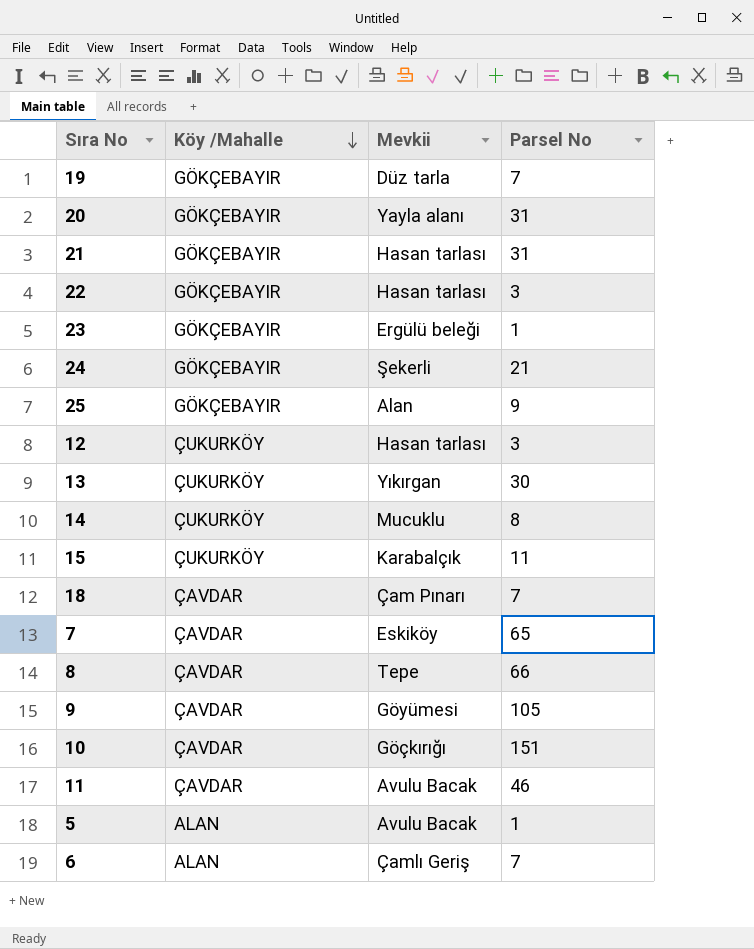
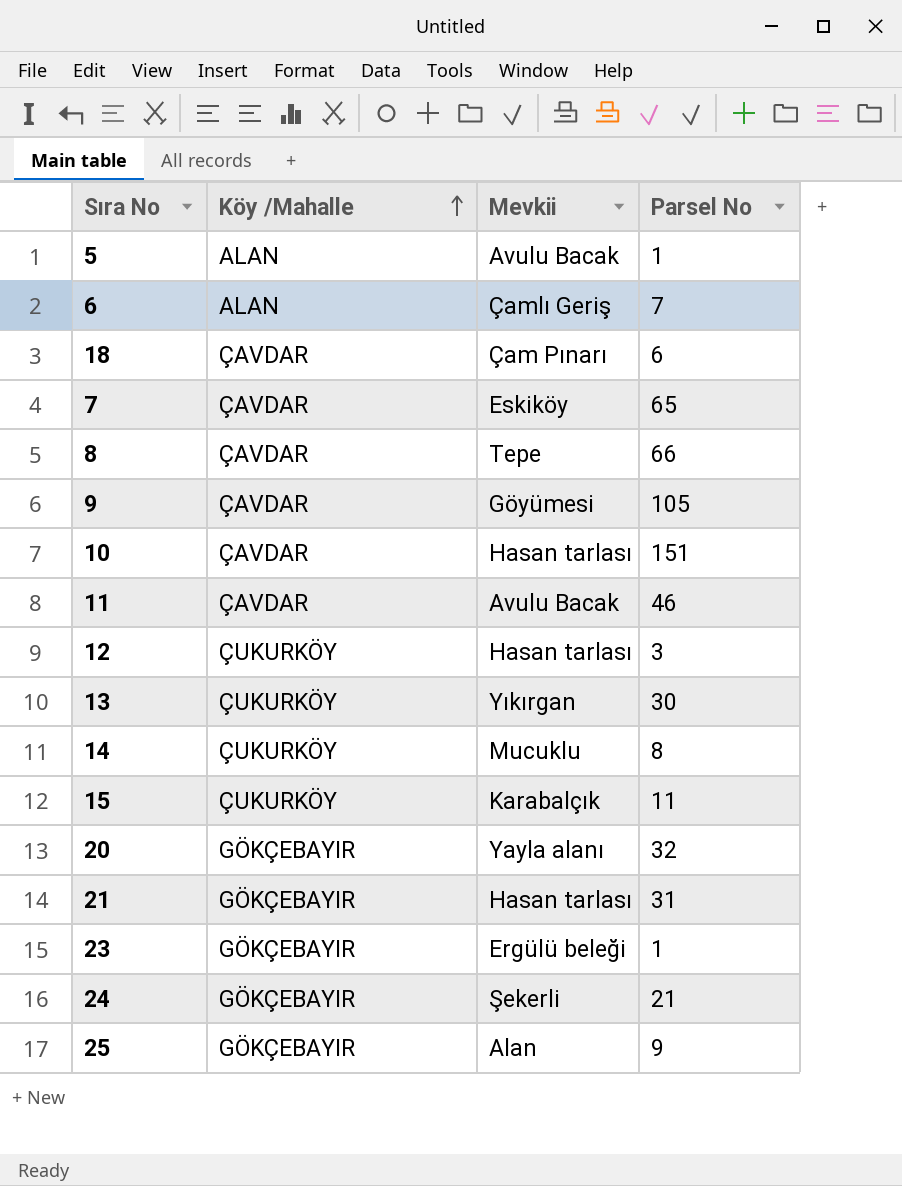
row order: Köy /Mahalle descending -> Köy /Mahalle ascending
row 19: GÖKÇEBAYIR | Düz tarla | 7 -> none
row 22: GÖKÇEBAYIR | Hasan tarlası | 3 -> none
18 | Parsel No: 7 -> 6
10 | Mevkii: Göçkırığı -> Hasan tarlası
20 | Parsel No: 31 -> 32

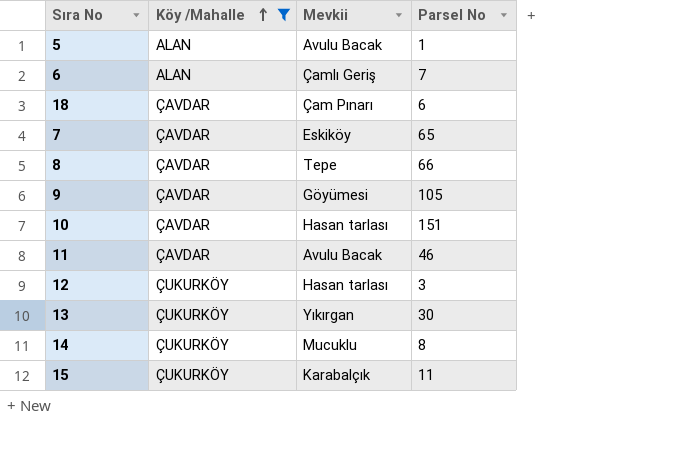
filter: none -> Köy /Mahalle != GÖKÇEBAYIR

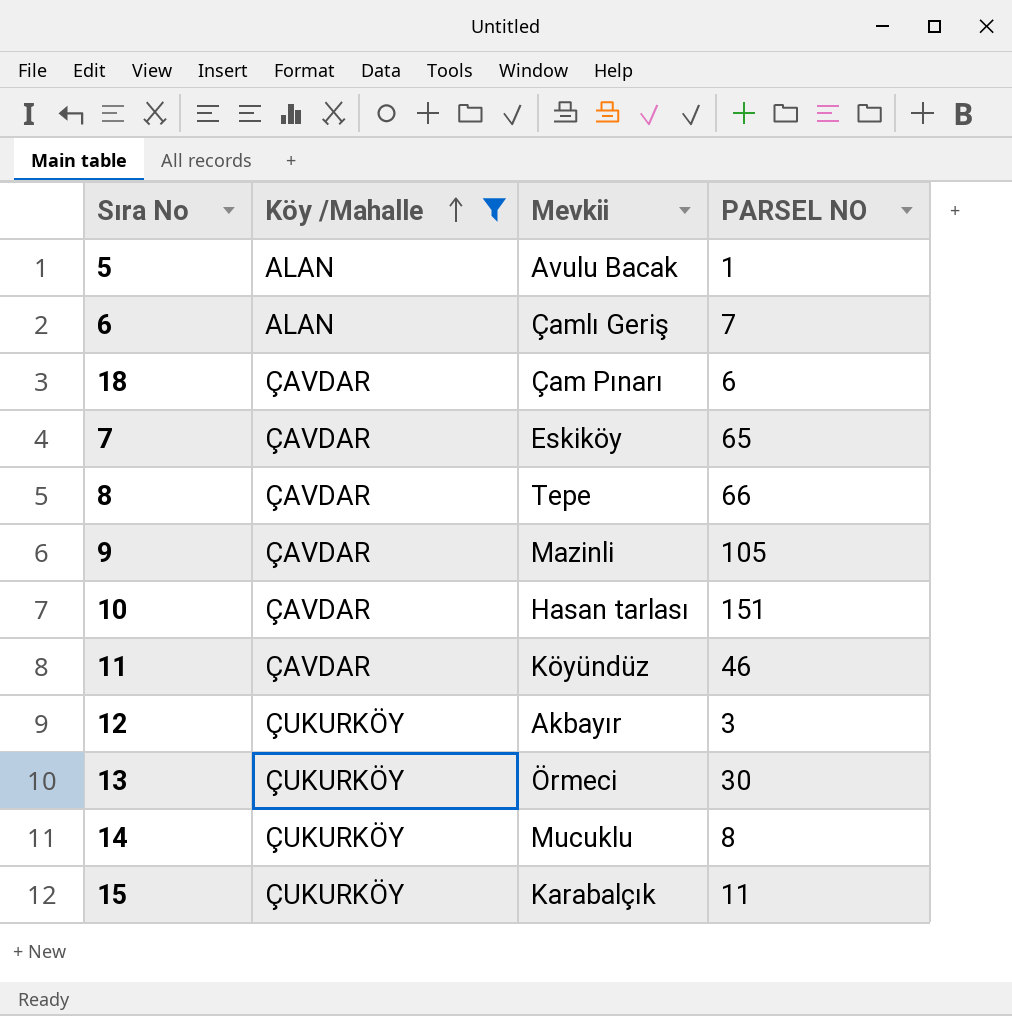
column name: Parsel No -> PARSEL NO
9 | Mevkii: Göyümesi -> Mazinli
11 | Mevkii: Avulu Bacak -> Köyündüz
12 | Mevkii: Hasan tarlası -> Akbayır
13 | Mevkii: Yıkırgan -> Örmeci

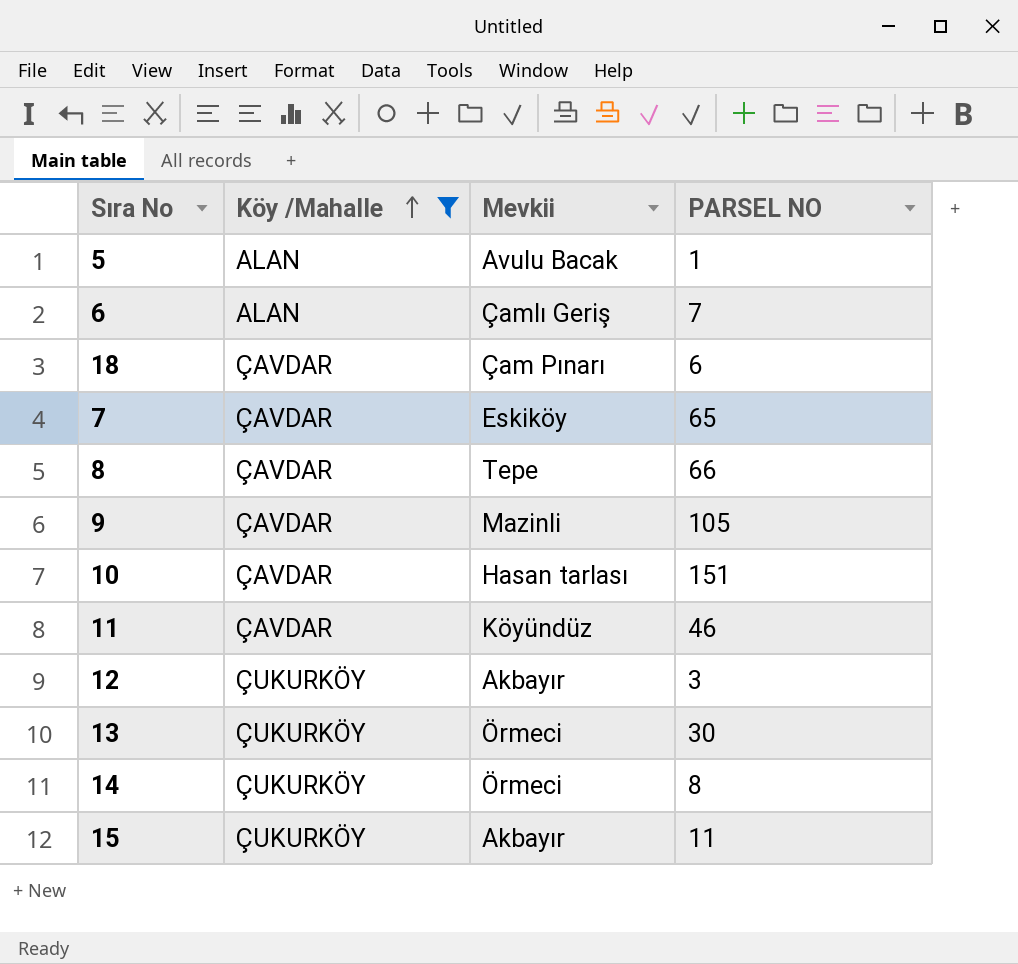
14 | Mevkii: Mucuklu -> Örmeci
15 | Mevkii: Karabalçık -> Akbayır

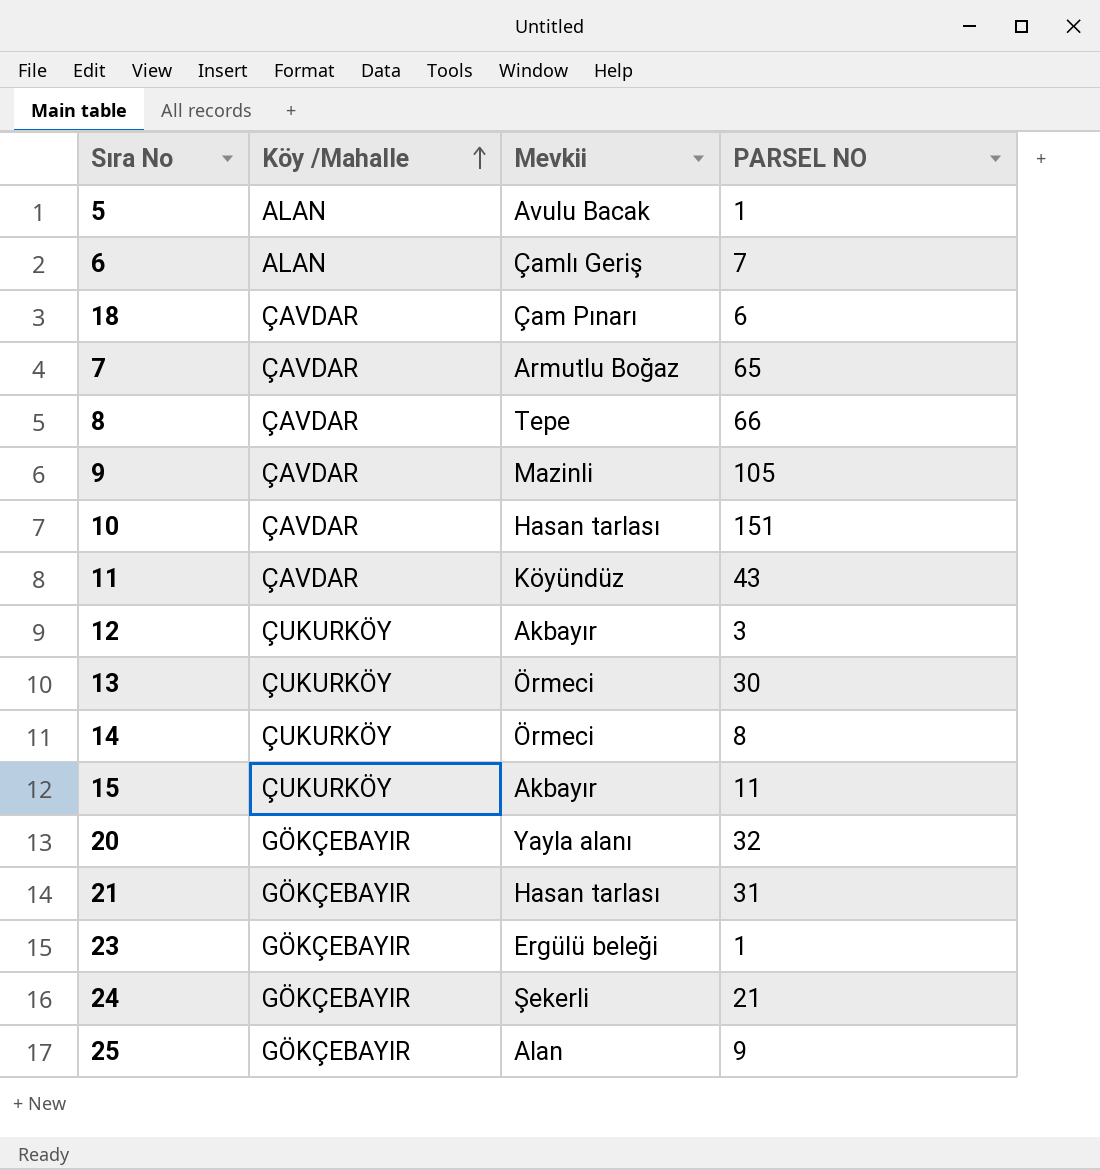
filter: Köy /Mahalle != GÖKÇEBAYIR -> none
7 | Mevkii: Eskiköy -> Armutlu Boğaz
11 | PARSEL NO: 46 -> 43

